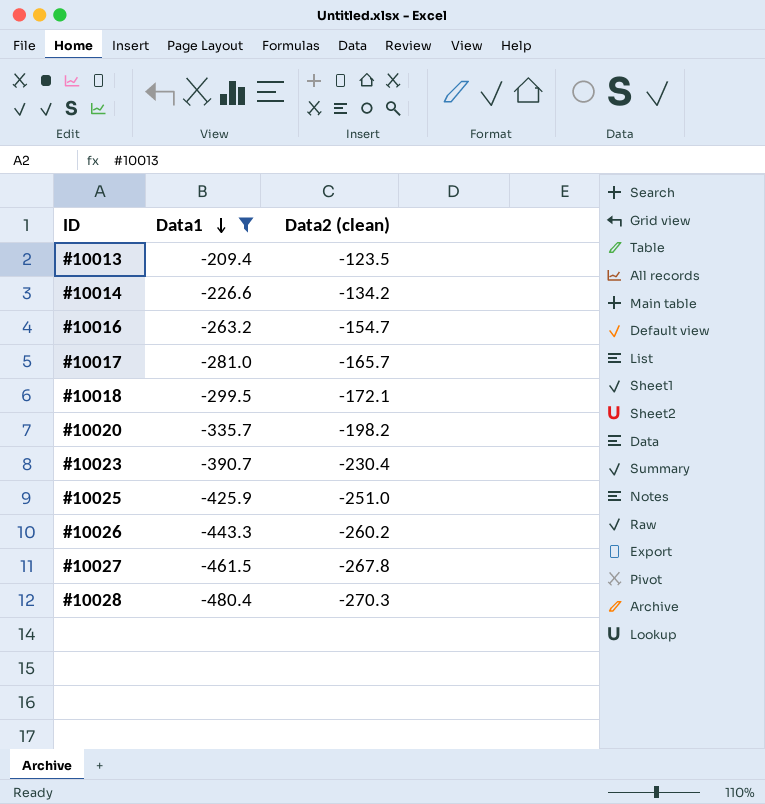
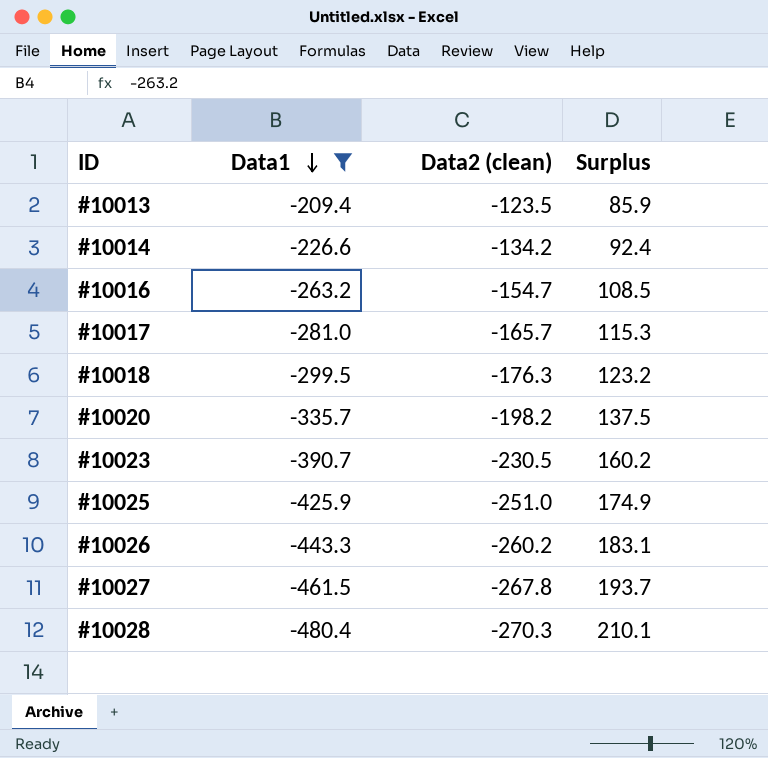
column Surplus | formula: none -> [Data2 (clean)] - [Data1]
#10018 | Data2 (clean): -172.1 -> -176.3
#10023 | Data2 (clean): -230.4 -> -230.5

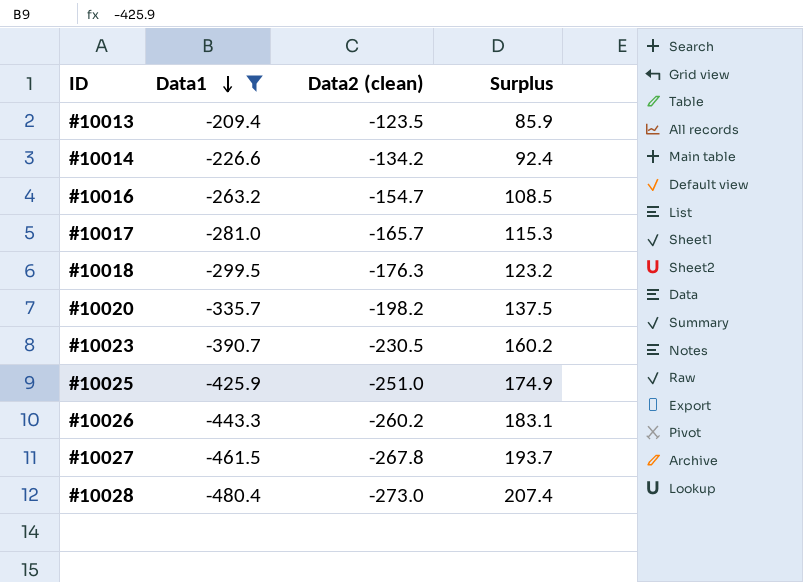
#10028 | Data2 (clean): -270.3 -> -273.0
#10028 | Surplus: 210.1 -> 207.4

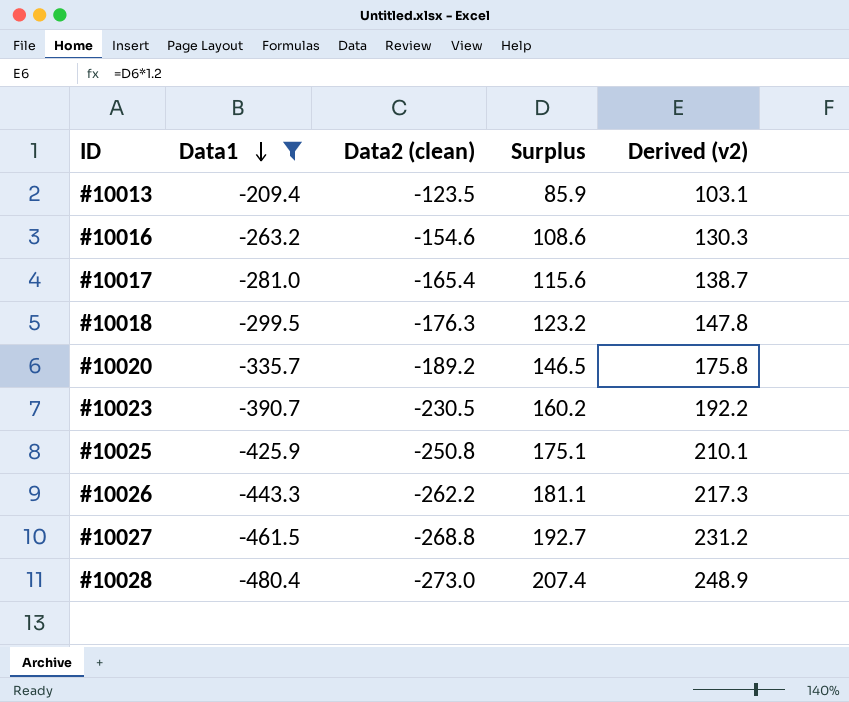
column Derived (v2) | formula: none -> [Surplus] * 1.2
row #10014: -226.6 | -134.2 | 92.4 -> none
#10016 | Data2 (clean): -154.7 -> -154.6
#10016 | Surplus: 108.5 -> 108.6
#10017 | Data2 (clean): -165.7 -> -165.4
#10017 | Surplus: 115.3 -> 115.6
#10020 | Data2 (clean): -198.2 -> -189.2
#10020 | Surplus: 137.5 -> 146.5
#10025 | Data2 (clean): -251.0 -> -250.8
#10025 | Surplus: 174.9 -> 175.1
#10026 | Data2 (clean): -260.2 -> -262.2
#10026 | Surplus: 183.1 -> 181.1
#10027 | Data2 (clean): -267.8 -> -268.8
#10027 | Surplus: 193.7 -> 192.7

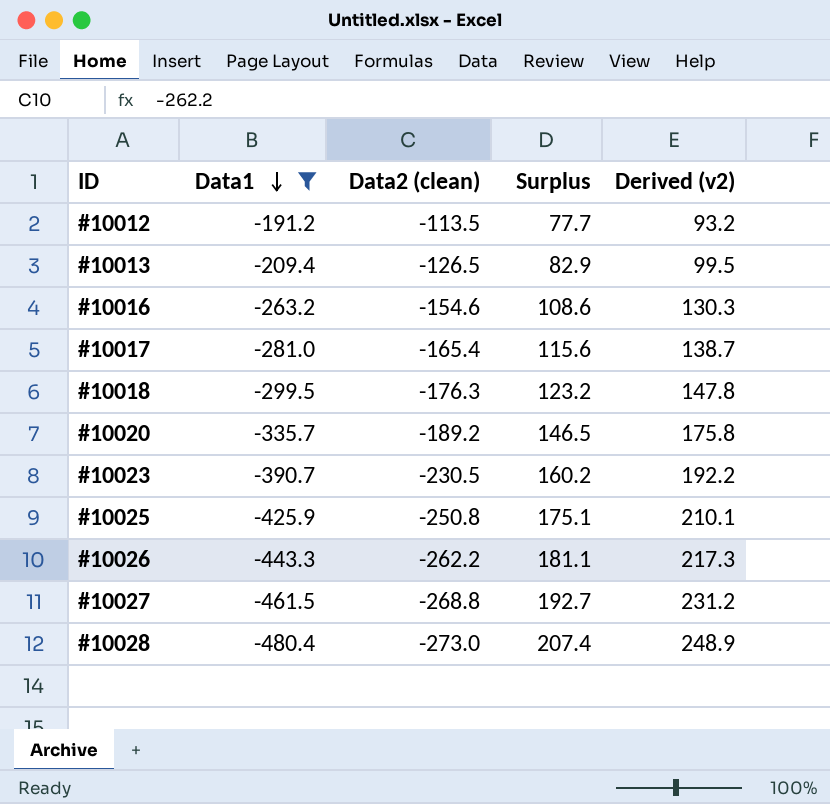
row #10012: none -> -191.2 | -113.5 | 77.7 | 93.2
#10013 | Data2 (clean): -123.5 -> -126.5
#10013 | Surplus: 85.9 -> 82.9
#10013 | Derived (v2): 103.1 -> 99.5

